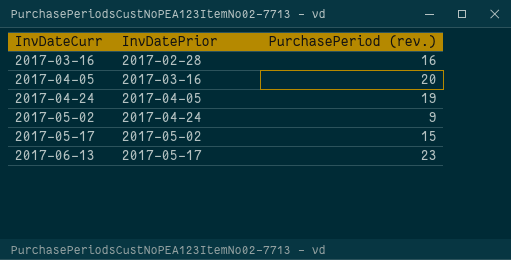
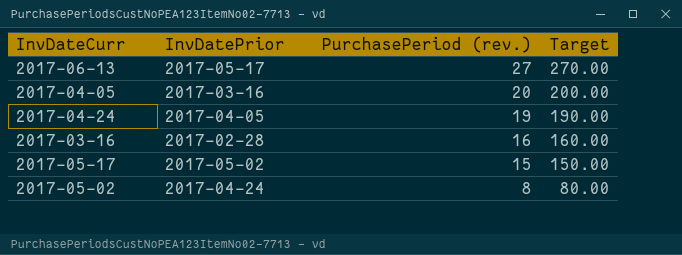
row order: InvDateCurr ascending -> PurchasePeriod (rev.) descending
column Target | formula: none -> [PurchasePeriod (rev.)] * 10
2017-06-13 | PurchasePeriod (rev.): 23 -> 27
2017-05-02 | PurchasePeriod (rev.): 9 -> 8

